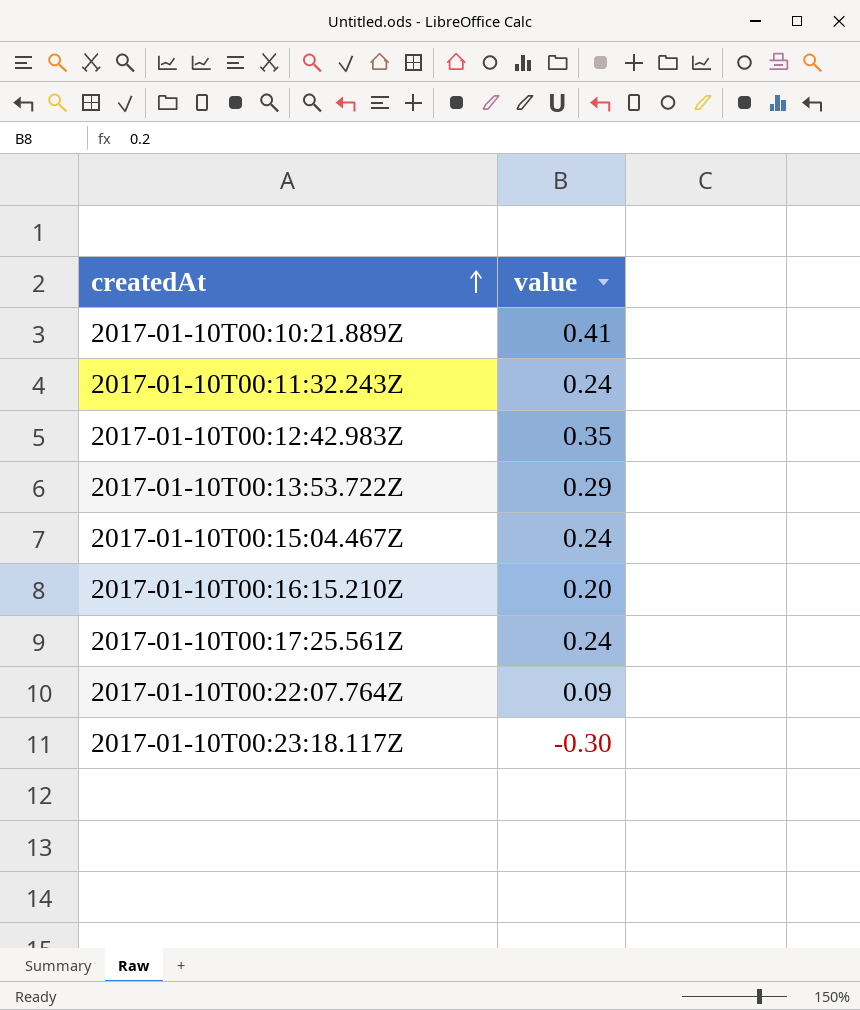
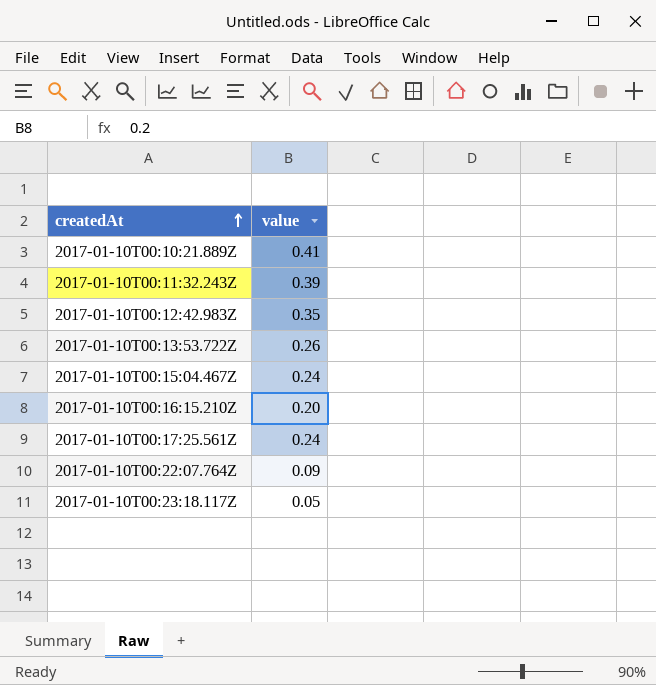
2017-01-10T00:11:32.243Z | value: 0.24 -> 0.39
2017-01-10T00:13:53.722Z | value: 0.29 -> 0.26
2017-01-10T00:23:18.117Z | value: -0.30 -> 0.05

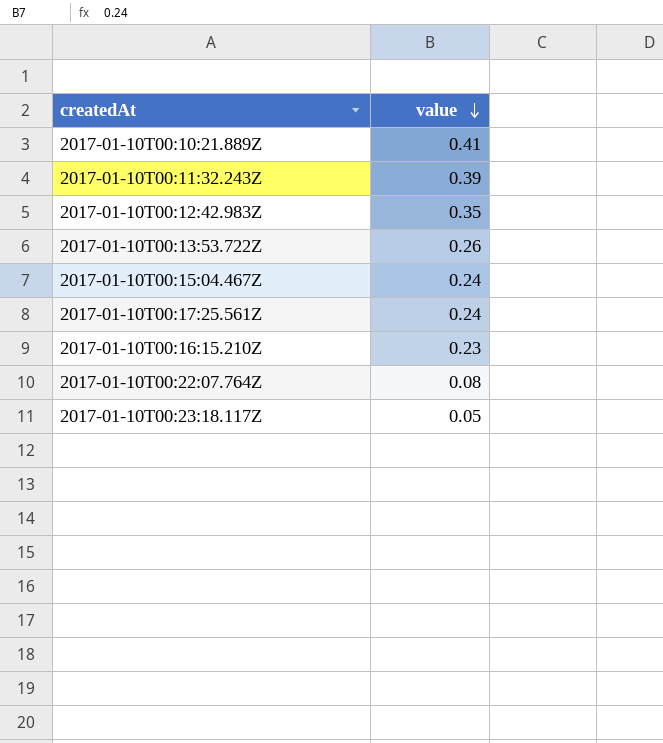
row order: createdAt ascending -> value descending
2017-01-10T00:16:15.210Z | value: 0.20 -> 0.23
2017-01-10T00:22:07.764Z | value: 0.09 -> 0.08

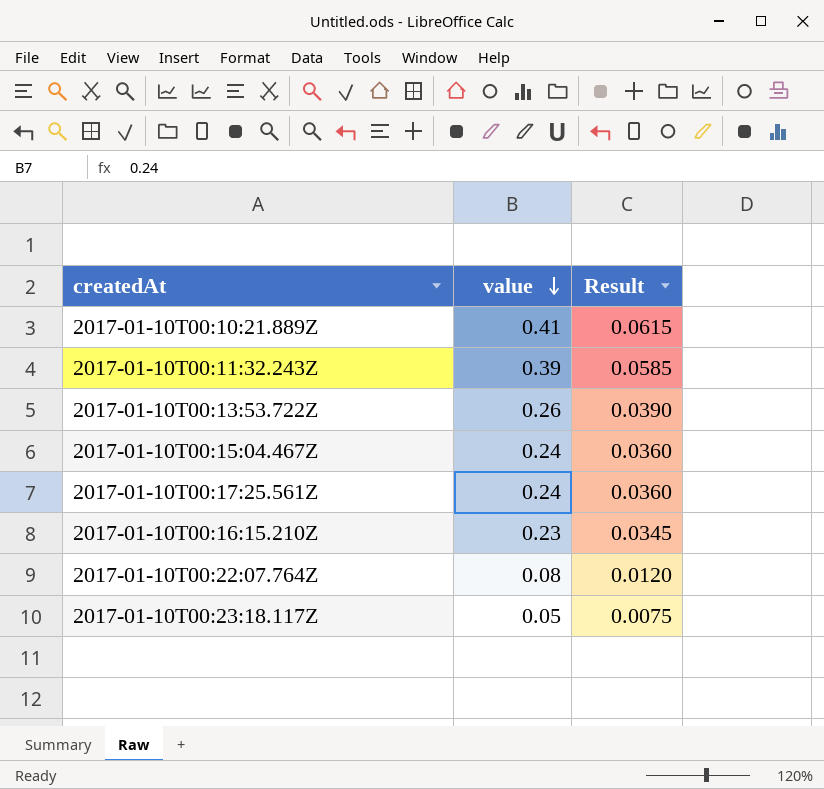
column Result | formula: none -> [value] * 0.15
row 2017-01-10T00:12:42.983Z: 0.35 -> none

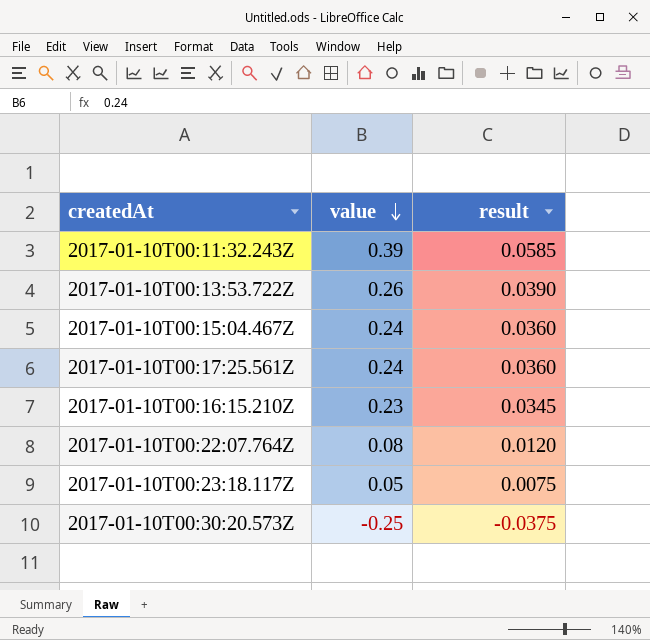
column name: Result -> result
row 2017-01-10T00:10:21.889Z: 0.41 | 0.0615 -> none
row 2017-01-10T00:30:20.573Z: none -> -0.25 | -0.0375

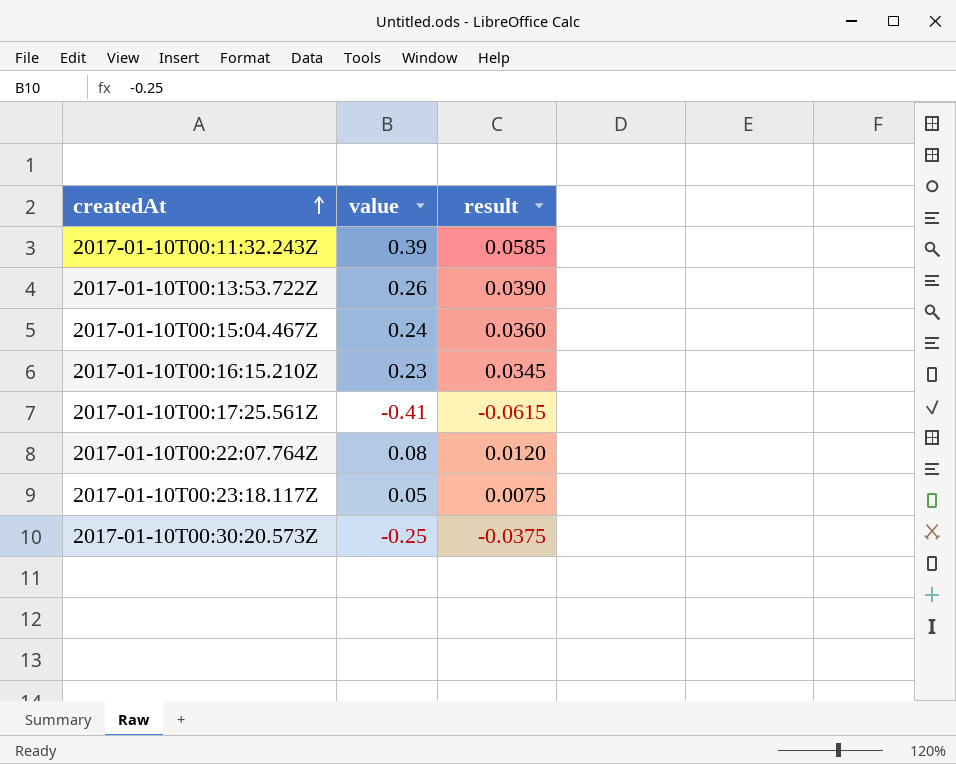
row order: value descending -> createdAt ascending
2017-01-10T00:17:25.561Z | value: 0.24 -> -0.41
2017-01-10T00:17:25.561Z | result: 0.0360 -> -0.0615

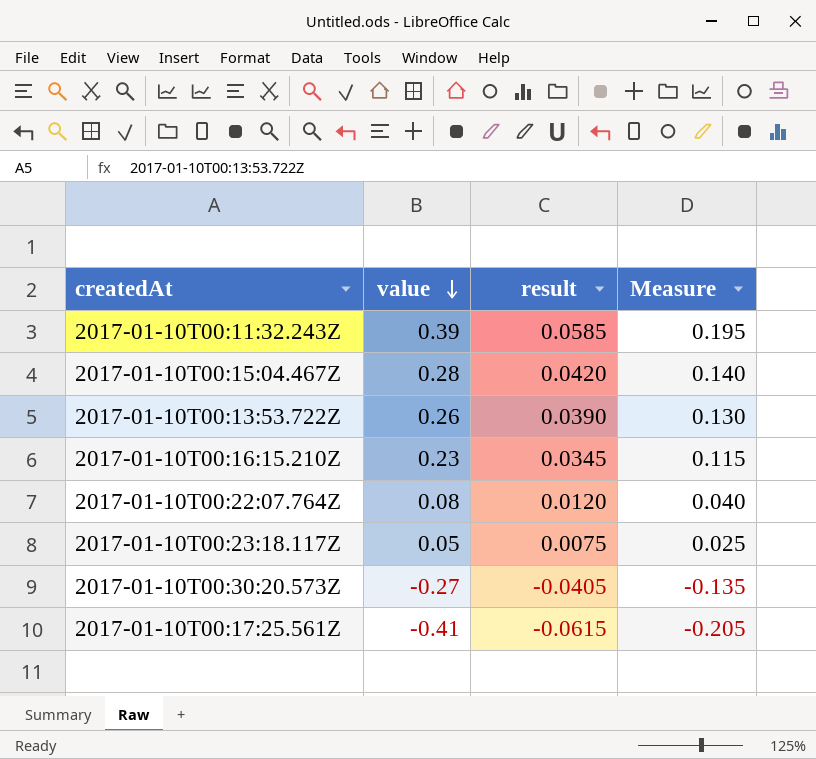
row order: createdAt ascending -> value descending
column Measure | formula: none -> [value] * 0.5
2017-01-10T00:15:04.467Z | value: 0.24 -> 0.28
2017-01-10T00:15:04.467Z | result: 0.0360 -> 0.0420
2017-01-10T00:30:20.573Z | value: -0.25 -> -0.27
2017-01-10T00:30:20.573Z | result: -0.0375 -> -0.0405

